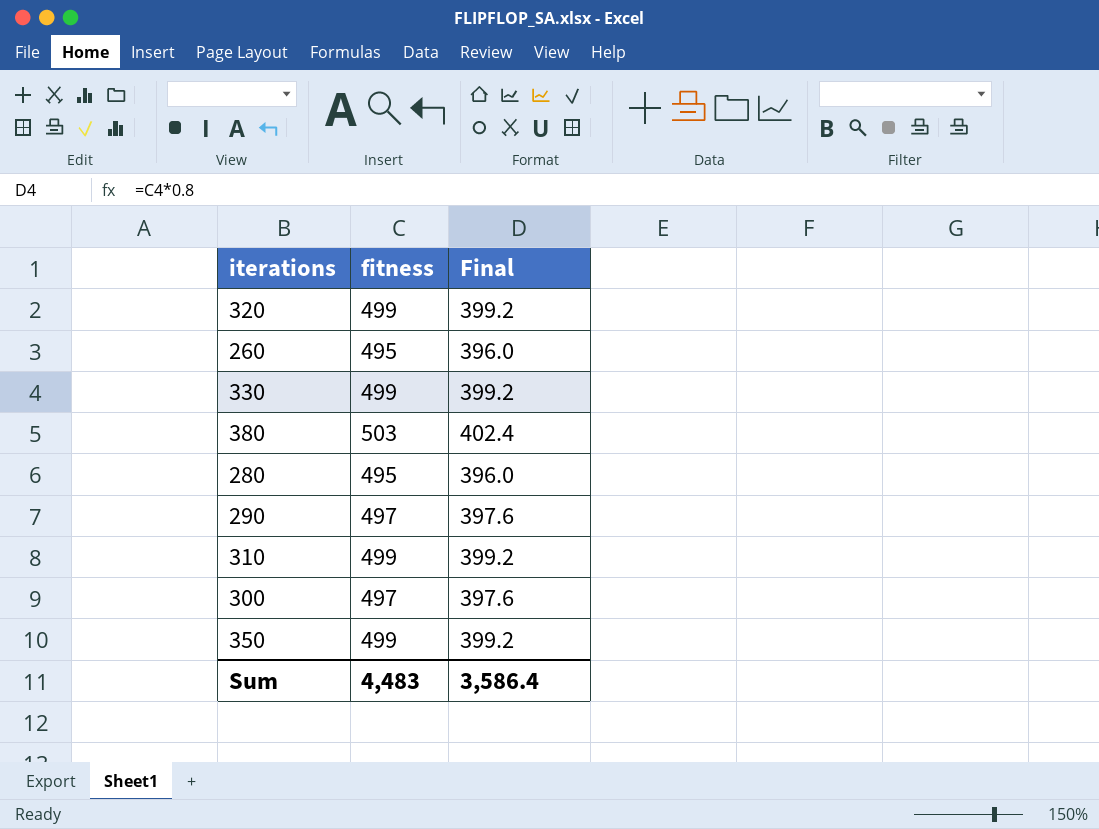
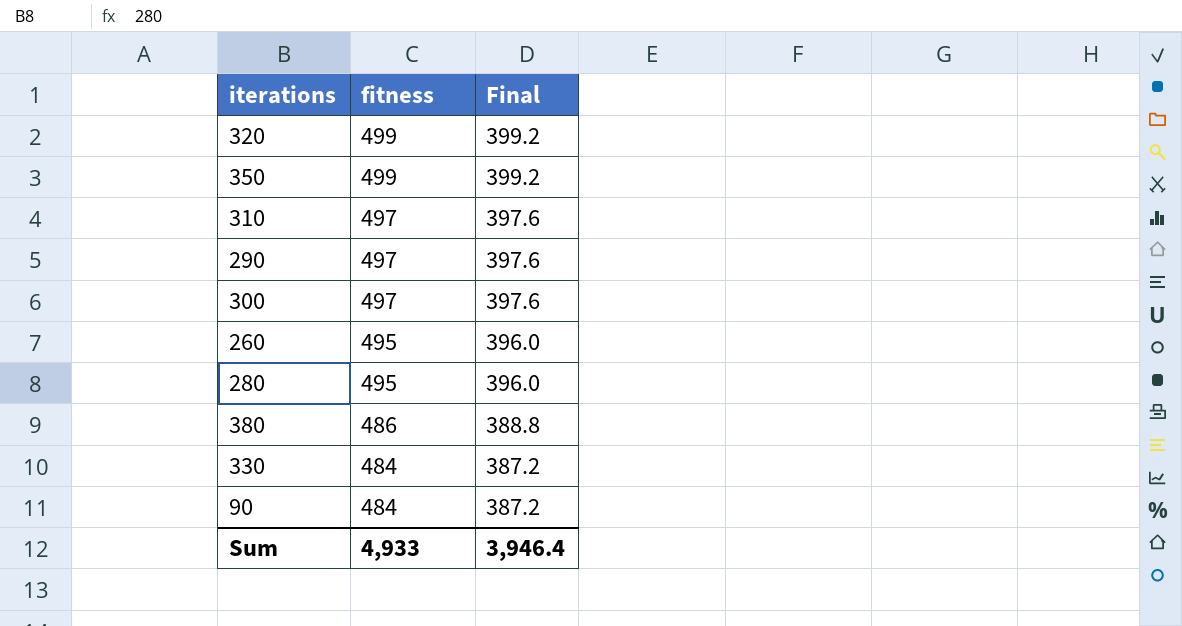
row order: none -> fitness descending
310 | fitness: 499 -> 497
310 | Final: 399.2 -> 397.6
380 | fitness: 503 -> 486
380 | Final: 402.4 -> 388.8
330 | fitness: 499 -> 484
330 | Final: 399.2 -> 387.2
row 90: none -> 484 | 387.2
Sum | fitness: 4,483 -> 4,933
Sum | Final: 3,586.4 -> 3,946.4

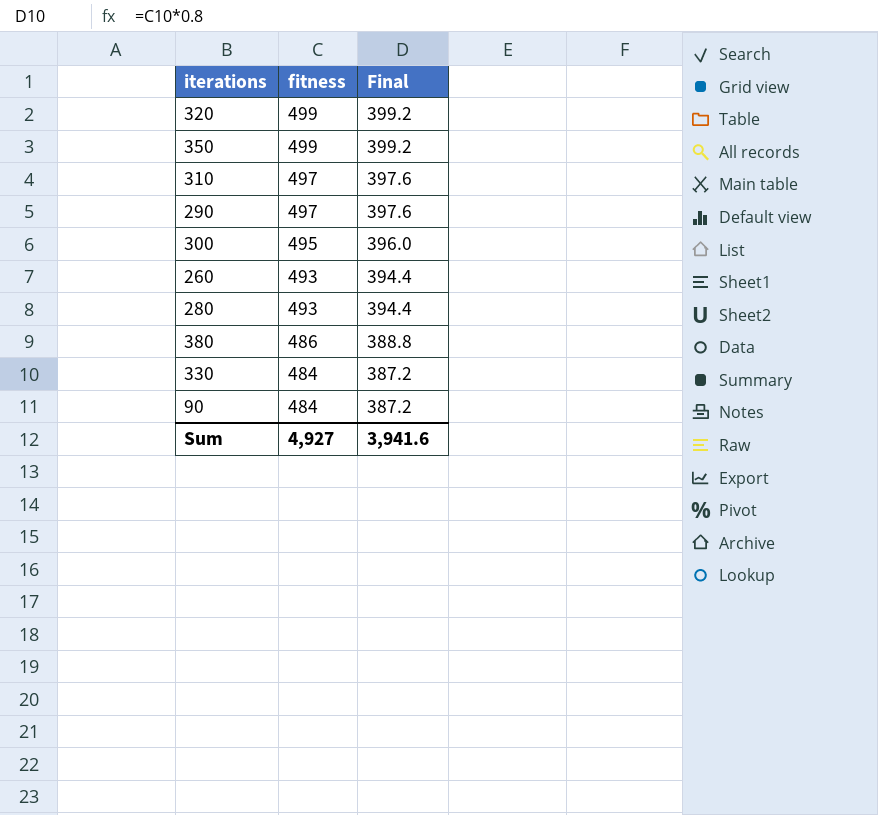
300 | fitness: 497 -> 495
300 | Final: 397.6 -> 396.0
260 | fitness: 495 -> 493
260 | Final: 396.0 -> 394.4
280 | fitness: 495 -> 493
280 | Final: 396.0 -> 394.4
Sum | fitness: 4,933 -> 4,927
Sum | Final: 3,946.4 -> 3,941.6

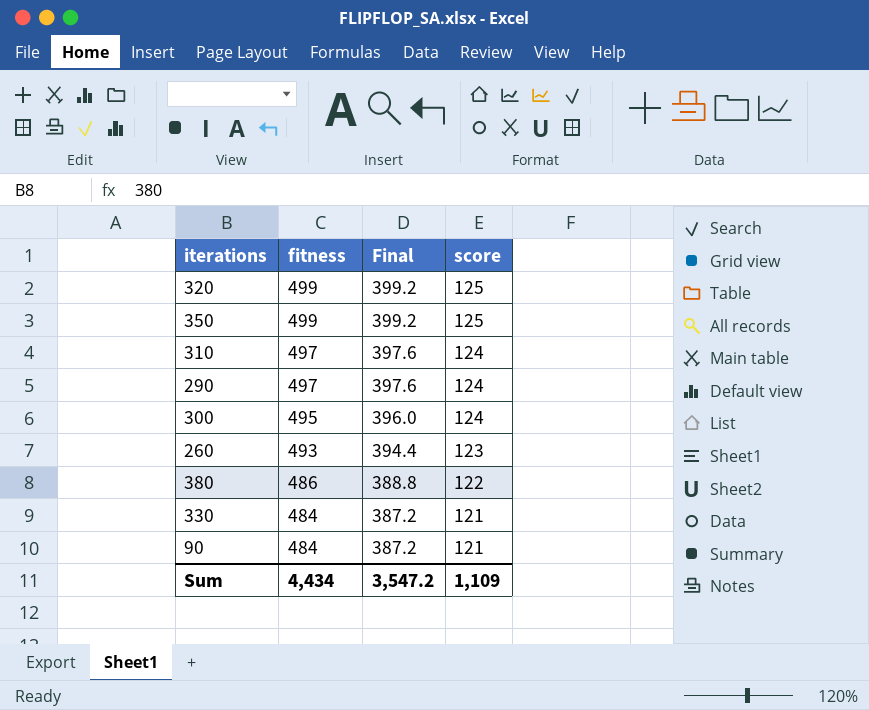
column score | formula: none -> [fitness] * 0.25
row 280: 493 | 394.4 -> none
Sum | fitness: 4,927 -> 4,434
Sum | Final: 3,941.6 -> 3,547.2

